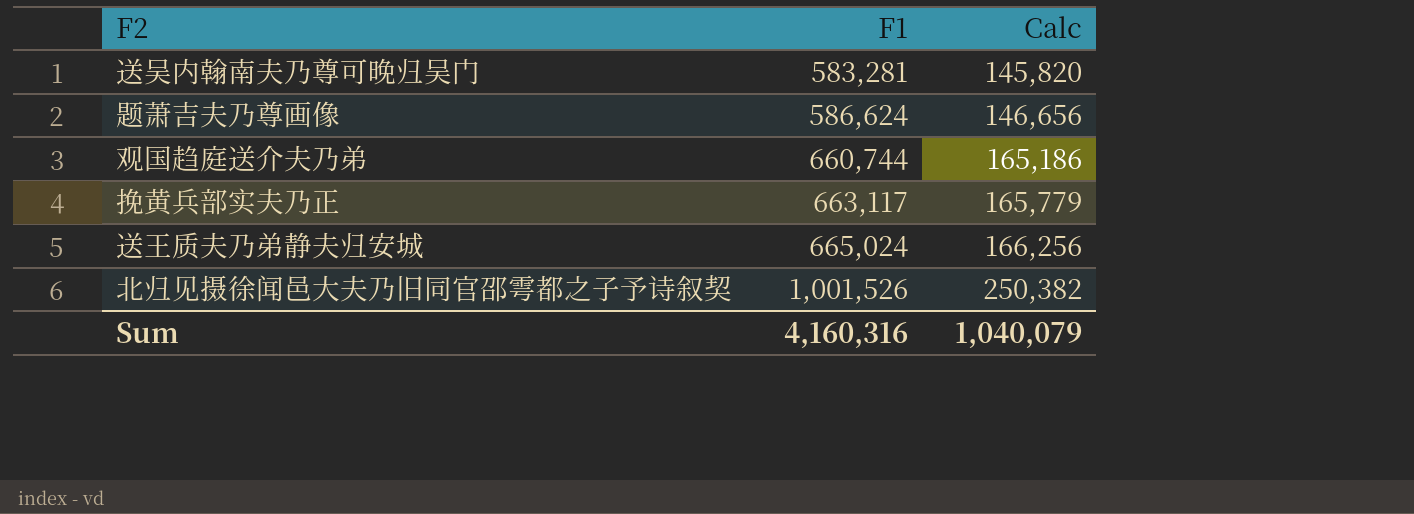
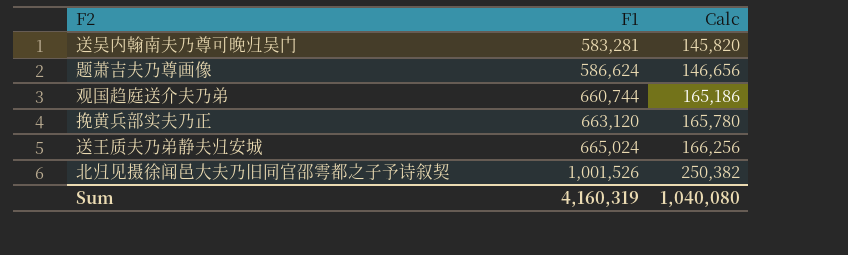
挽黄兵部实夫乃正 | F1: 663,117 -> 663,120
挽黄兵部实夫乃正 | Calc: 165,779 -> 165,780
Sum | F1: 4,160,316 -> 4,160,319
Sum | Calc: 1,040,079 -> 1,040,080

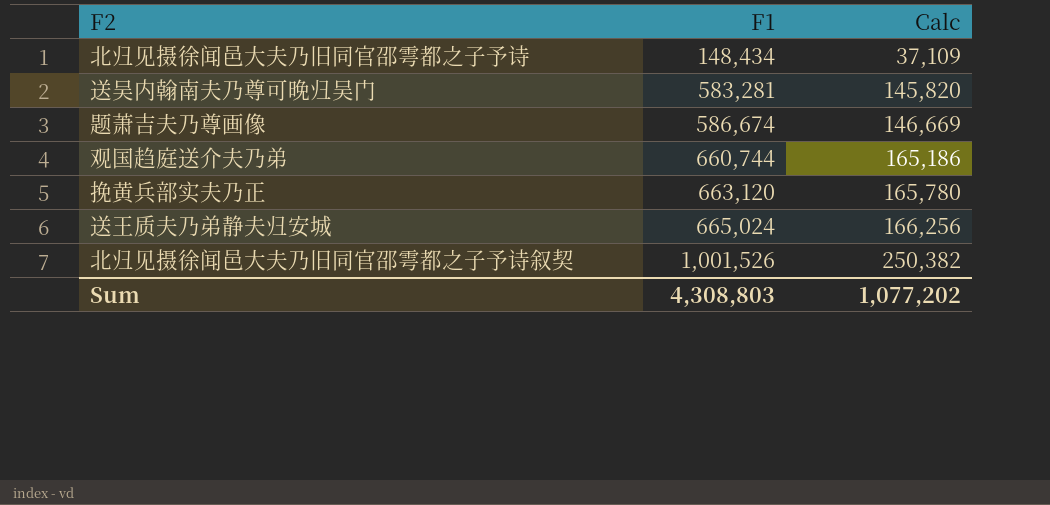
row 北归见摄徐闻邑大夫乃旧同官邵雩都之子予诗: none -> 148,434 | 37,109
题萧吉夫乃尊画像 | F1: 586,624 -> 586,674
题萧吉夫乃尊画像 | Calc: 146,656 -> 146,669
Sum | F1: 4,160,319 -> 4,308,803
Sum | Calc: 1,040,080 -> 1,077,202

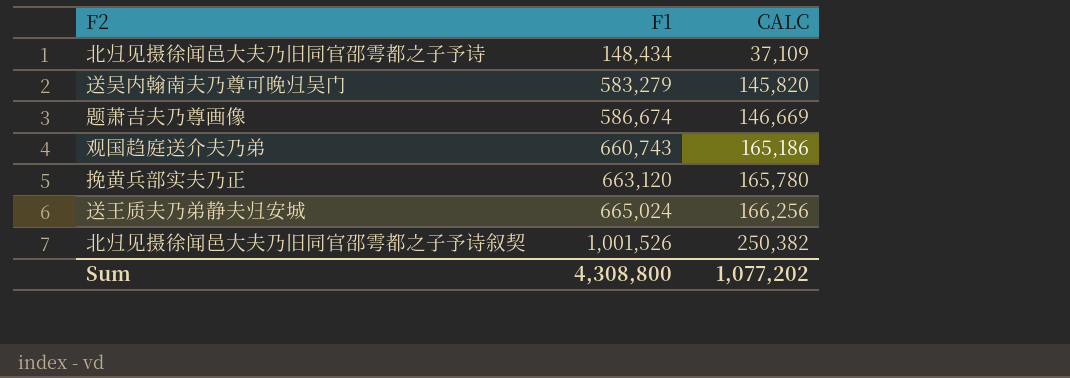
column name: Calc -> CALC
送吴内翰南夫乃尊可晚归吴门 | F1: 583,281 -> 583,279
观国趋庭送介夫乃弟 | F1: 660,744 -> 660,743
Sum | F1: 4,308,803 -> 4,308,800

